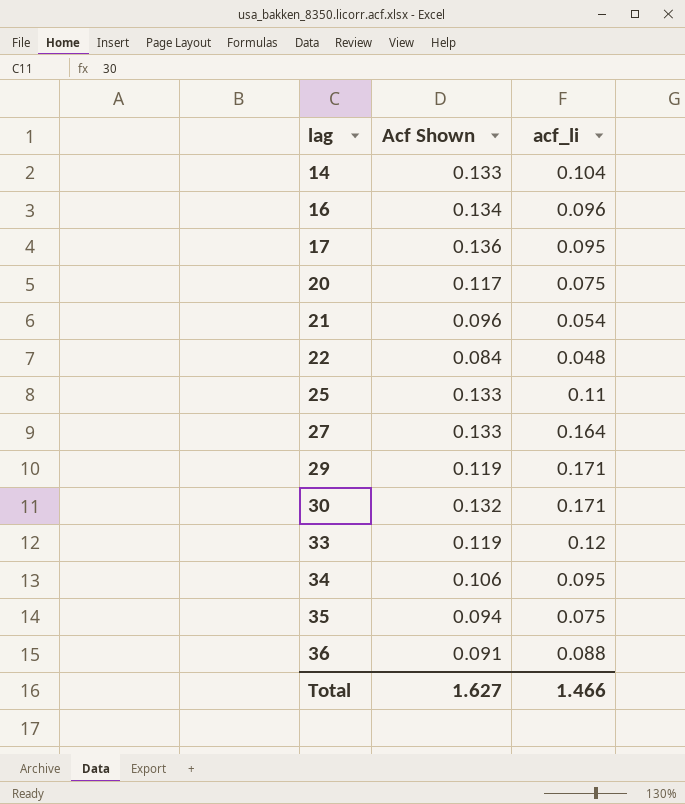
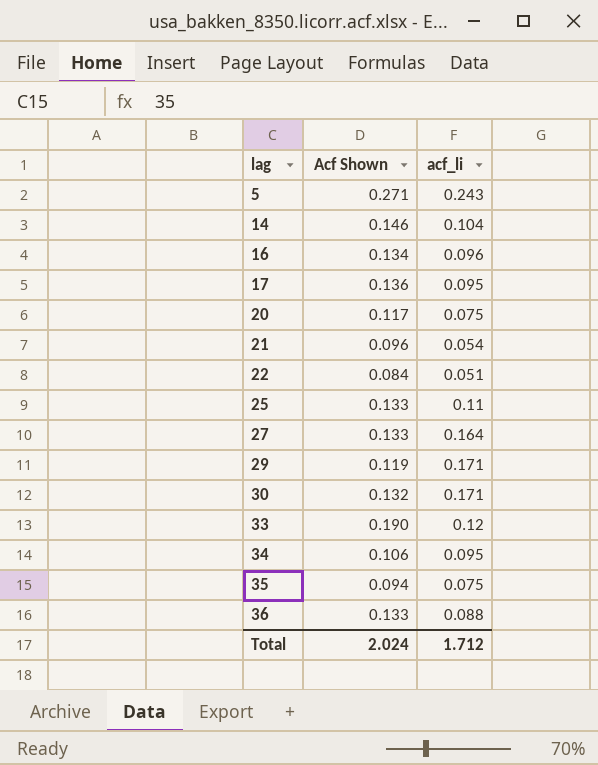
row 5: none -> 0.271 | 0.243
14 | Acf Shown: 0.133 -> 0.146
22 | acf_li: 0.048 -> 0.051
33 | Acf Shown: 0.119 -> 0.190
36 | Acf Shown: 0.091 -> 0.133
Total | Acf Shown: 1.627 -> 2.024
Total | acf_li: 1.466 -> 1.712

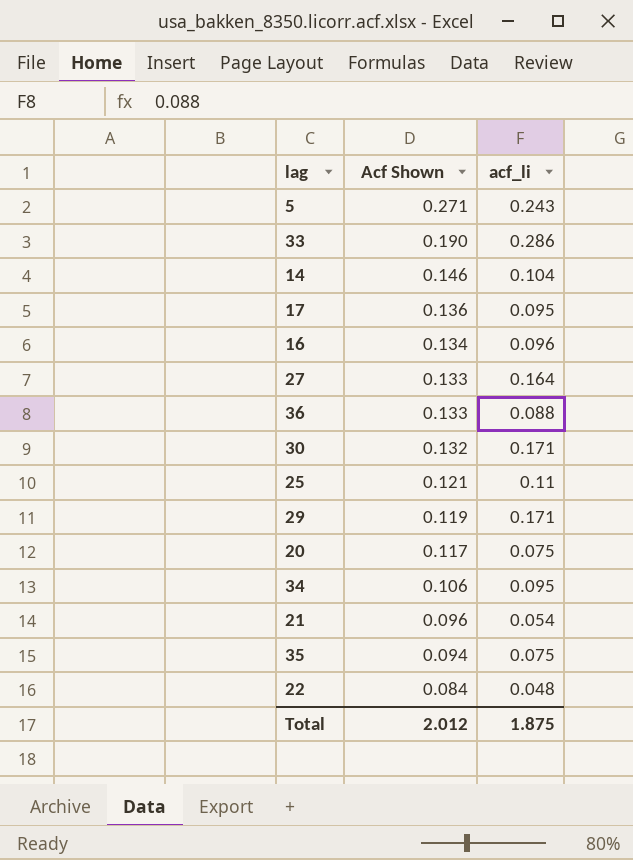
row order: lag ascending -> Acf Shown descending
33 | acf_li: 0.12 -> 0.286
25 | Acf Shown: 0.133 -> 0.121
22 | acf_li: 0.051 -> 0.048
Total | Acf Shown: 2.024 -> 2.012
Total | acf_li: 1.712 -> 1.875

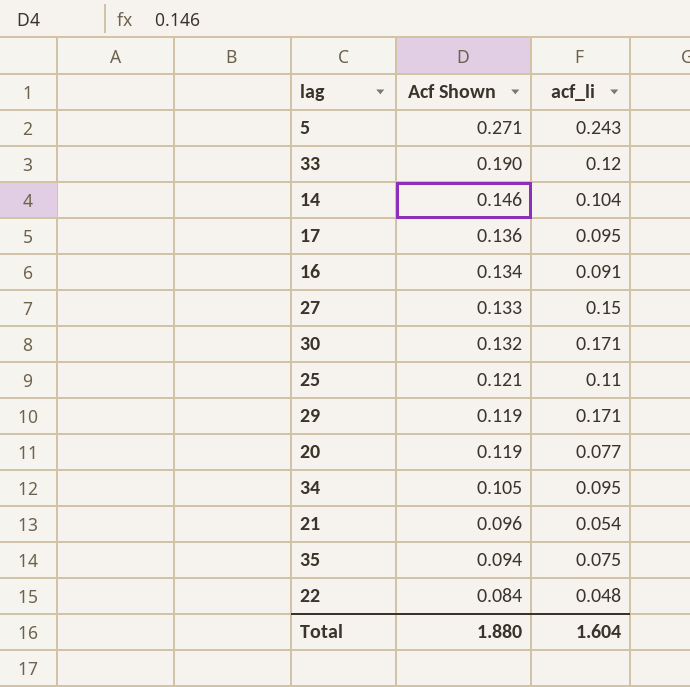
row 36: 0.133 | 0.088 -> none
33 | acf_li: 0.286 -> 0.12
16 | acf_li: 0.096 -> 0.091
27 | acf_li: 0.164 -> 0.15
20 | Acf Shown: 0.117 -> 0.119
20 | acf_li: 0.075 -> 0.077
34 | Acf Shown: 0.106 -> 0.105
Total | Acf Shown: 2.012 -> 1.880
Total | acf_li: 1.875 -> 1.604

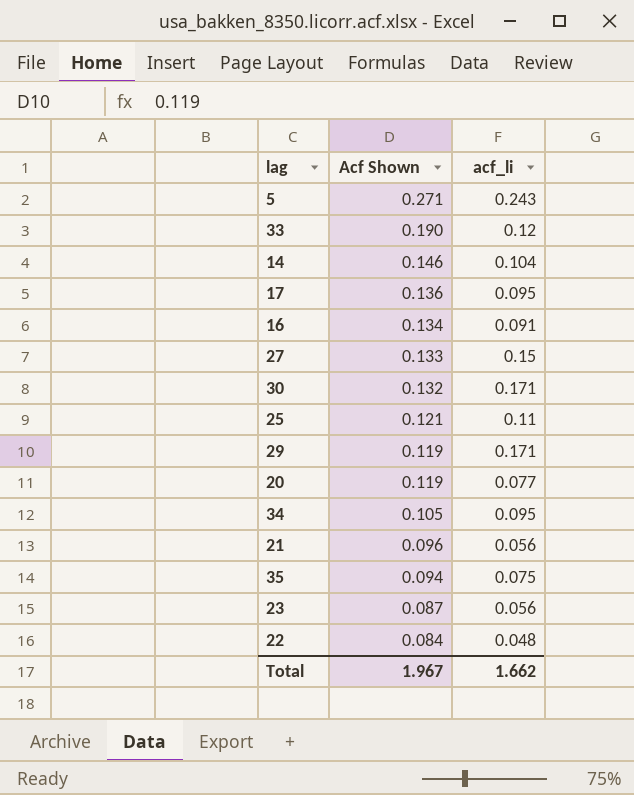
21 | acf_li: 0.054 -> 0.056
row 23: none -> 0.087 | 0.056
Total | Acf Shown: 1.880 -> 1.967
Total | acf_li: 1.604 -> 1.662

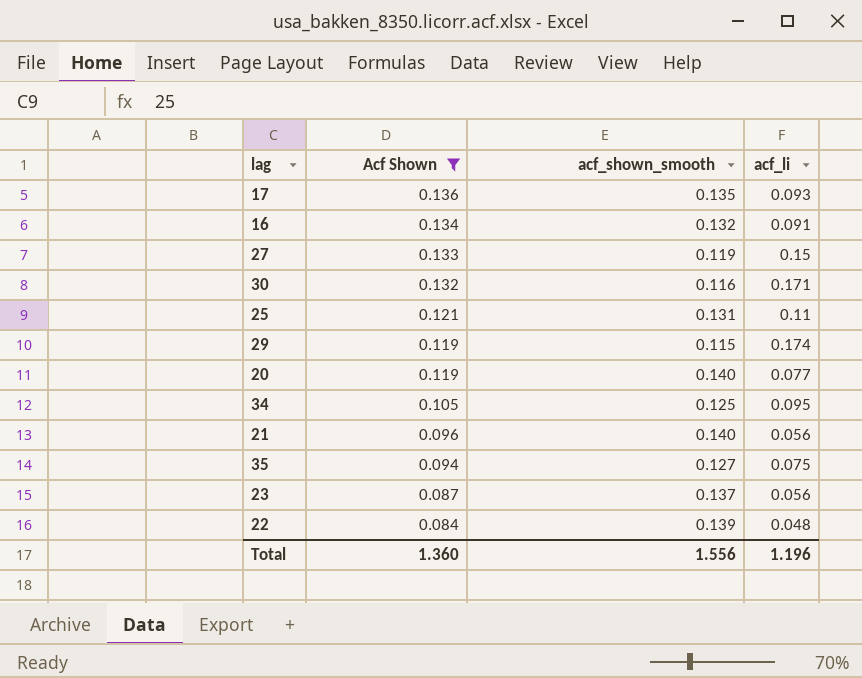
filter: none -> Acf Shown <= 0.136
column acf_shown_smooth | position: none -> 3
17 | acf_li: 0.095 -> 0.093
29 | acf_li: 0.171 -> 0.174
Total | Acf Shown: 1.967 -> 1.360
Total | acf_li: 1.662 -> 1.196

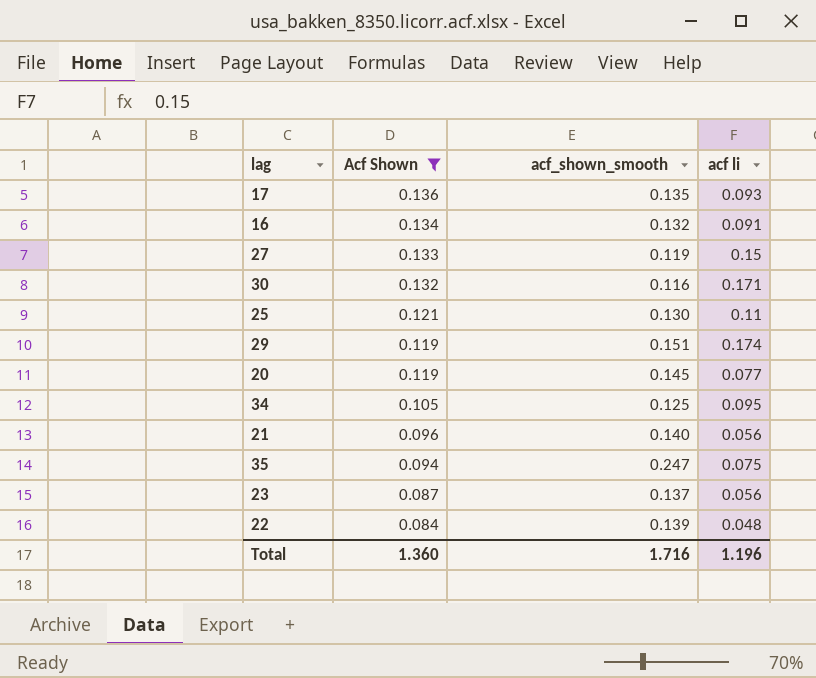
column name: acf_li -> acf li
25 | acf_shown_smooth: 0.131 -> 0.130
29 | acf_shown_smooth: 0.115 -> 0.151
20 | acf_shown_smooth: 0.140 -> 0.145
35 | acf_shown_smooth: 0.127 -> 0.247
Total | acf_shown_smooth: 1.556 -> 1.716

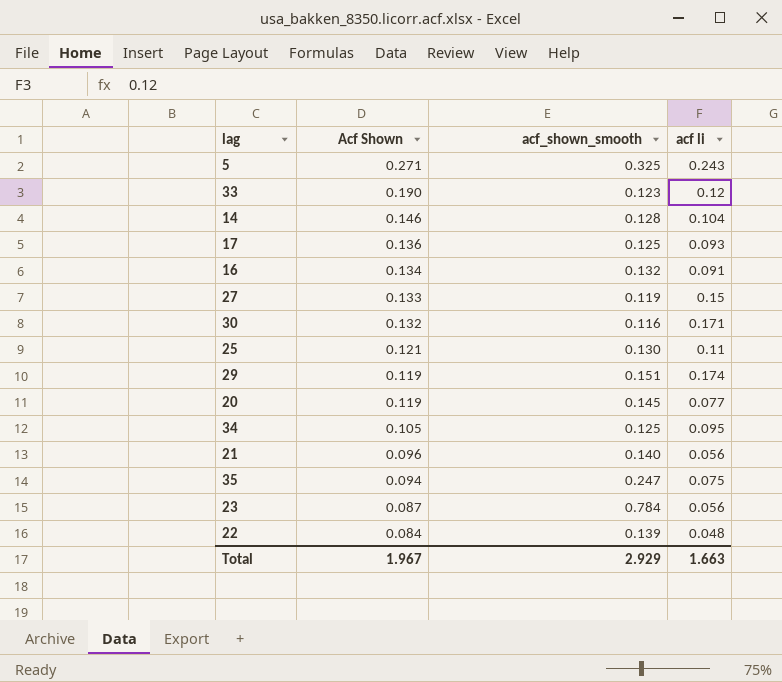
filter: Acf Shown <= 0.136 -> none
17 | acf_shown_smooth: 0.135 -> 0.125
23 | acf_shown_smooth: 0.137 -> 0.784
Total | Acf Shown: 1.360 -> 1.967
Total | acf_shown_smooth: 1.716 -> 2.929
Total | acf li: 1.196 -> 1.663

